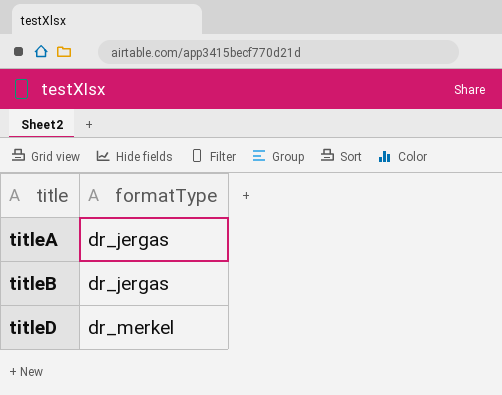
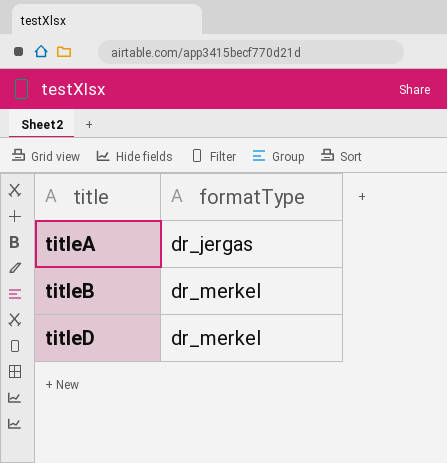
titleB | formatType: dr_jergas -> dr_merkel

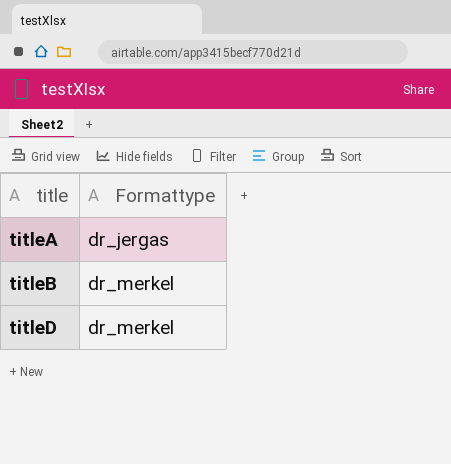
column name: formatType -> Formattype

